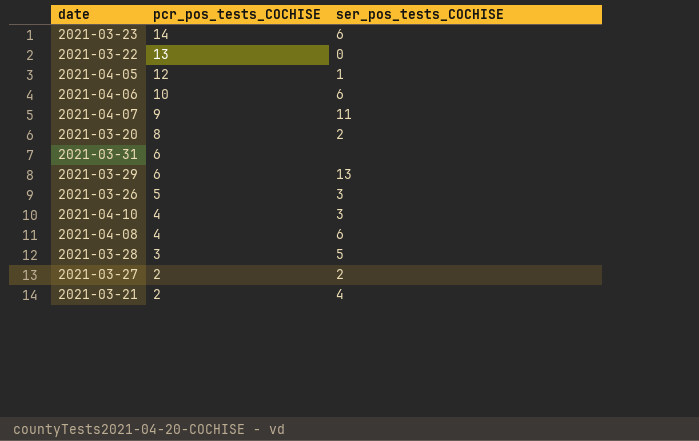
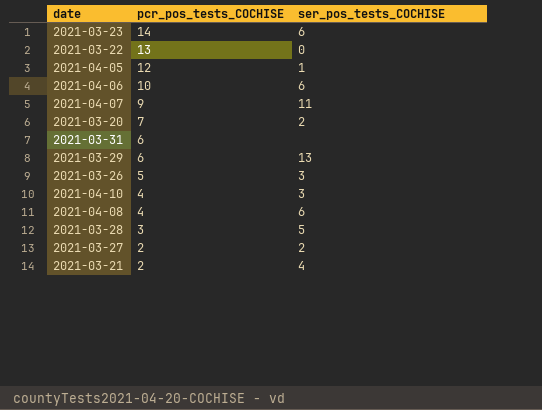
2021-03-20 | pcr_pos_tests_COCHISE: 8 -> 7

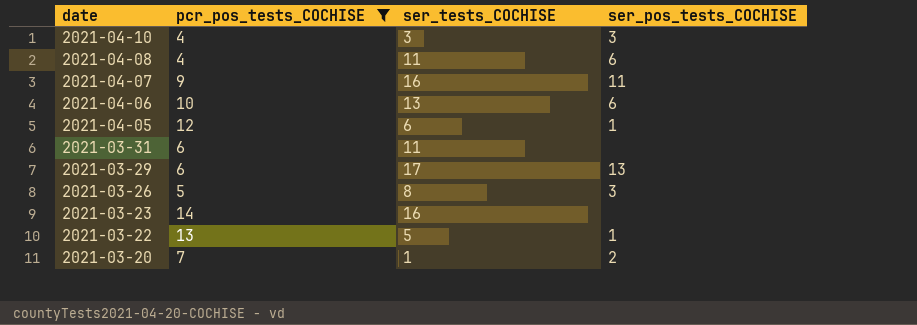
filter: none -> pcr_pos_tests_COCHISE >= 4
row order: pcr_pos_tests_COCHISE descending -> date descending
column ser_tests_COCHISE | position: none -> 3
2021-03-23 | ser_pos_tests_COCHISE: 6 -> none
2021-03-22 | ser_pos_tests_COCHISE: 0 -> 1

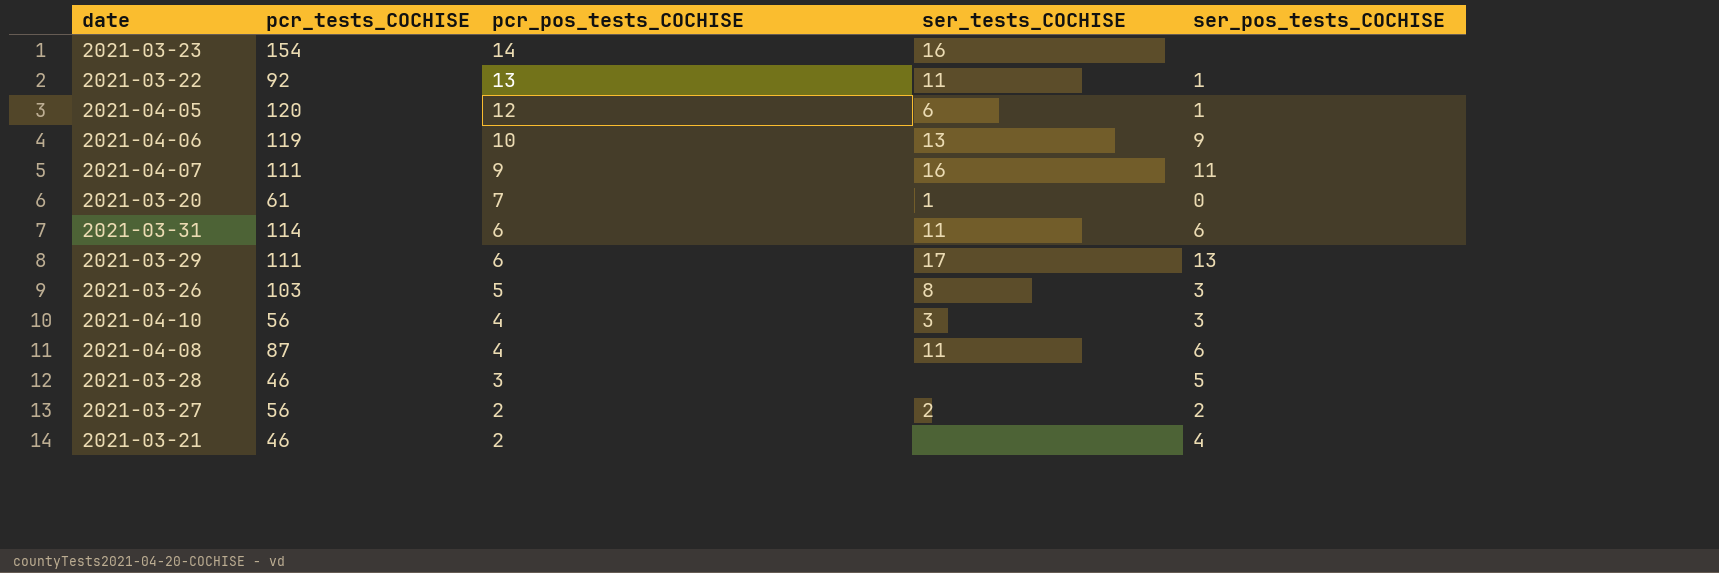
filter: pcr_pos_tests_COCHISE >= 4 -> none
row order: date descending -> pcr_pos_tests_COCHISE descending
column pcr_tests_COCHISE | position: none -> 2
2021-03-22 | ser_tests_COCHISE: 5 -> 11
2021-04-06 | ser_pos_tests_COCHISE: 6 -> 9
2021-03-20 | ser_pos_tests_COCHISE: 2 -> 0
2021-03-31 | ser_pos_tests_COCHISE: none -> 6

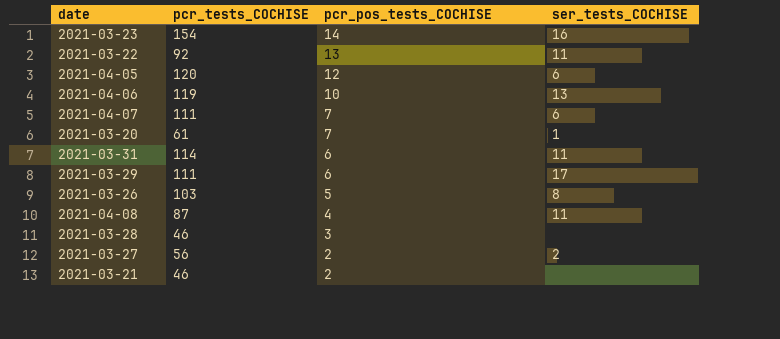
column ser_pos_tests_COCHISE | position: 5 -> none
row 2021-04-10: 56 | 4 | 3 | 3 -> none
2021-04-07 | pcr_pos_tests_COCHISE: 9 -> 7
2021-04-07 | ser_tests_COCHISE: 16 -> 6

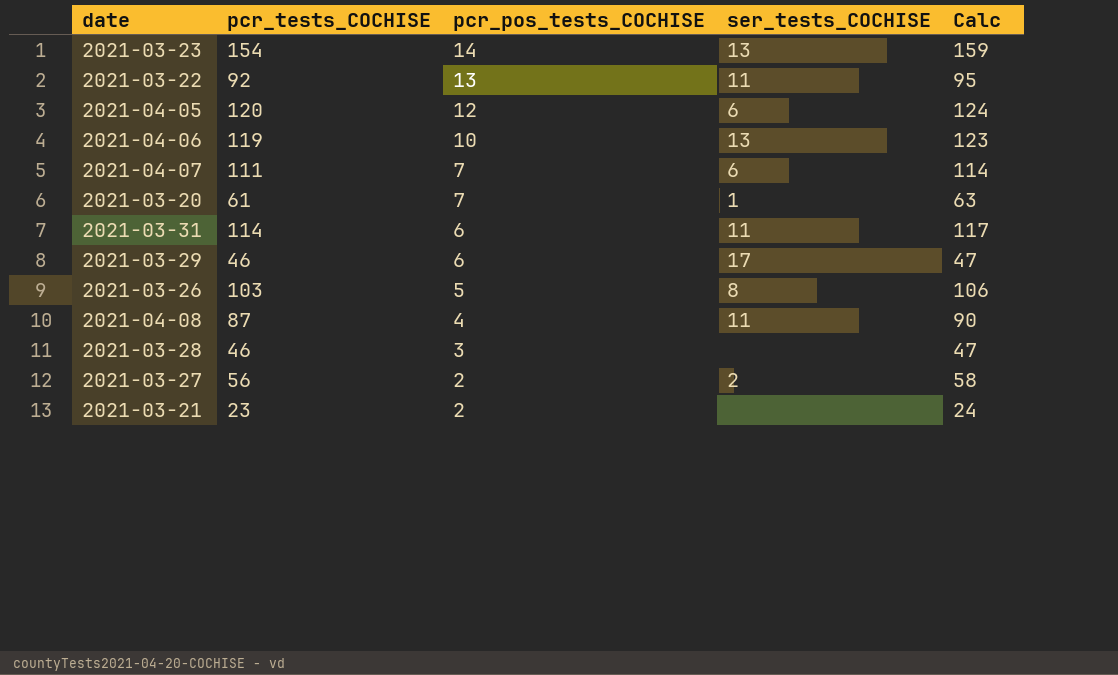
column Calc | formula: none -> [pcr_tests_COCHISE] * 1.03
2021-03-23 | ser_tests_COCHISE: 16 -> 13
2021-03-29 | pcr_tests_COCHISE: 111 -> 46
2021-03-21 | pcr_tests_COCHISE: 46 -> 23

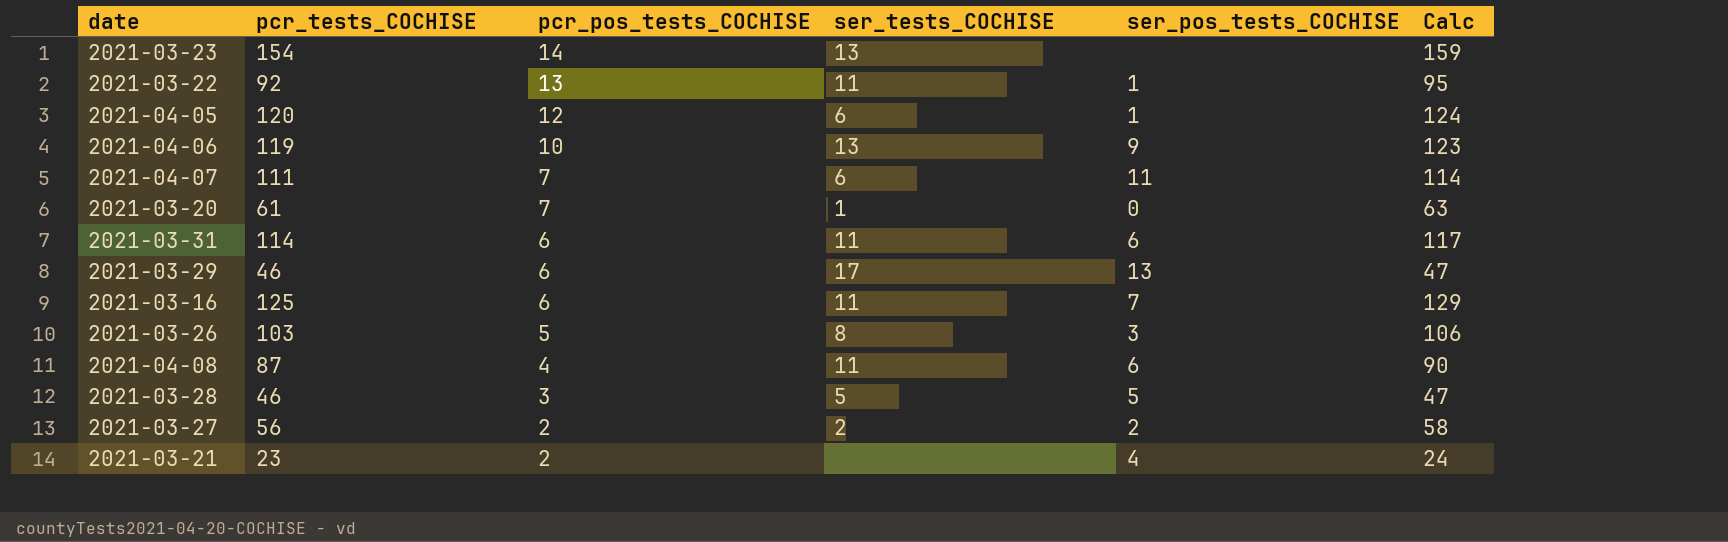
column ser_pos_tests_COCHISE | position: none -> 5
row 2021-03-16: none -> 125 | 6 | 11 | 7 | 129
2021-03-28 | ser_tests_COCHISE: none -> 5

